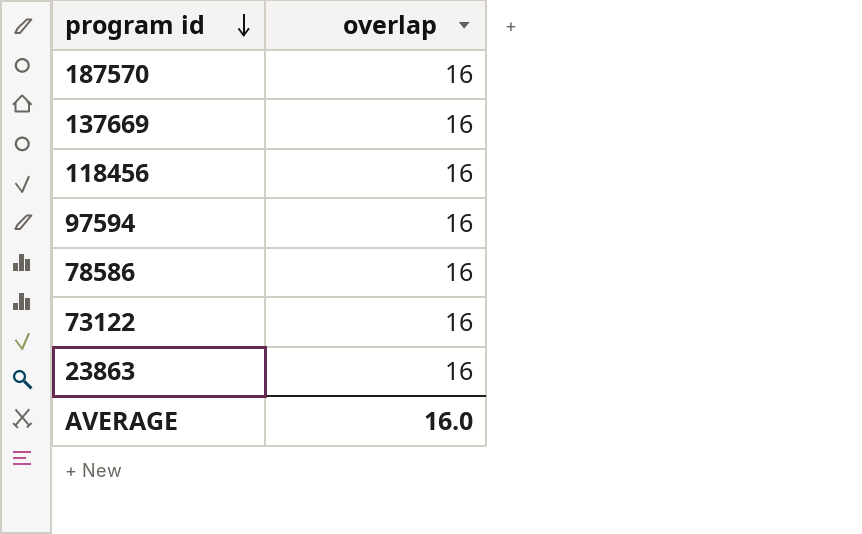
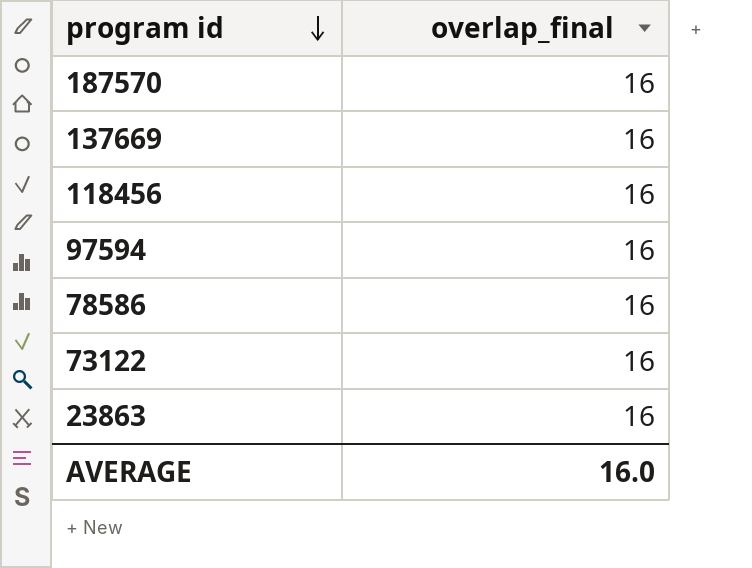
column name: overlap -> overlap_final

